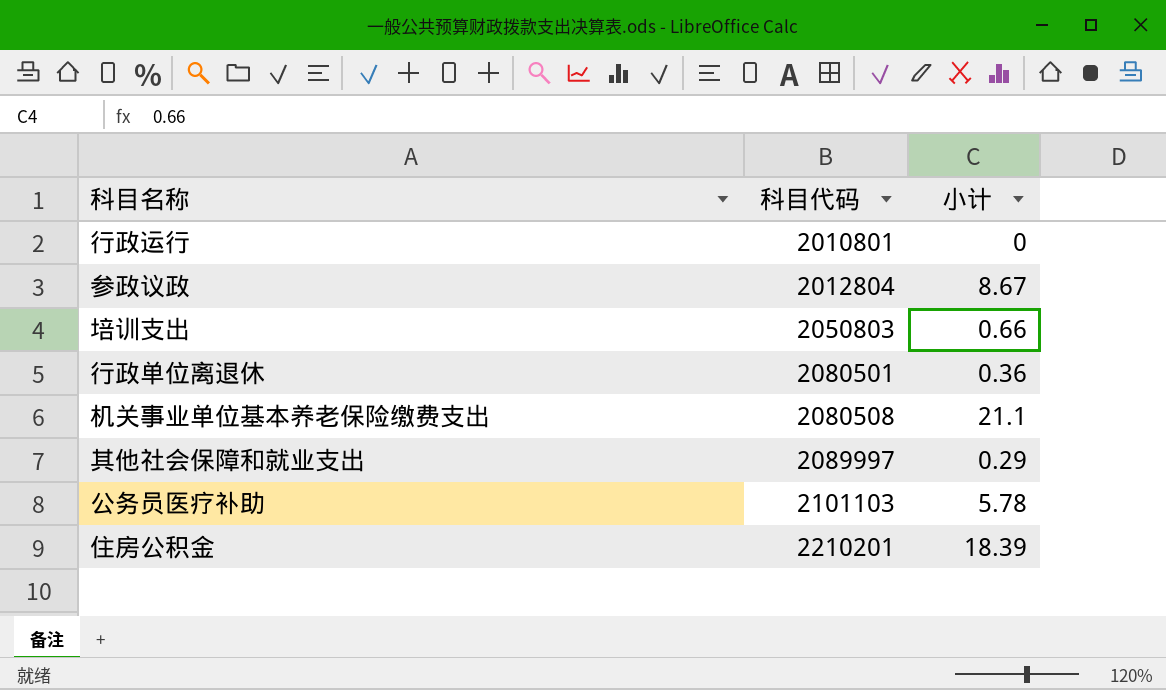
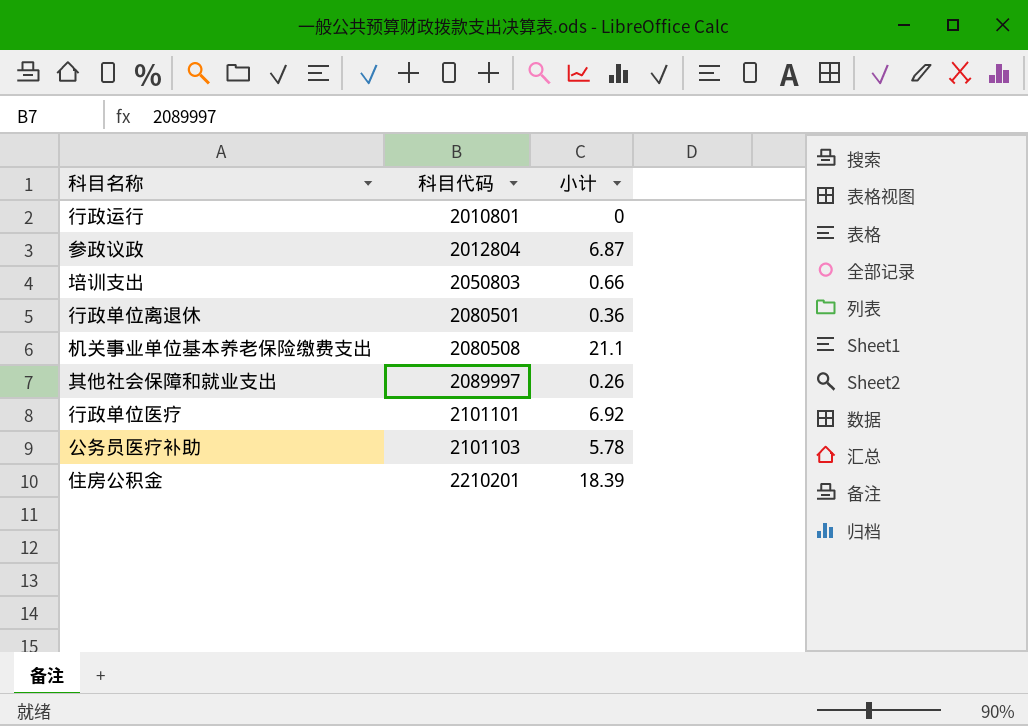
参政议政 | 小计: 8.67 -> 6.87
其他社会保障和就业支出 | 小计: 0.29 -> 0.26
row 行政单位医疗: none -> 2101101 | 6.92

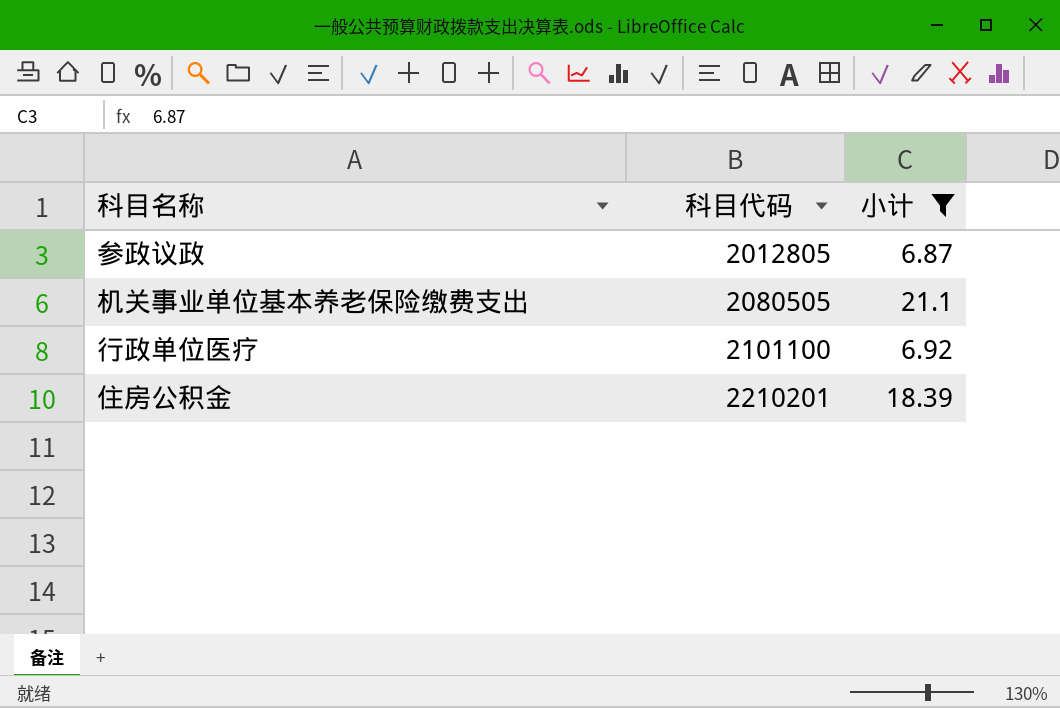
filter: none -> 小计 >= 6.87
参政议政 | 科目代码: 2012804 -> 2012805
机关事业单位基本养老保险缴费支出 | 科目代码: 2080508 -> 2080505
行政单位医疗 | 科目代码: 2101101 -> 2101100

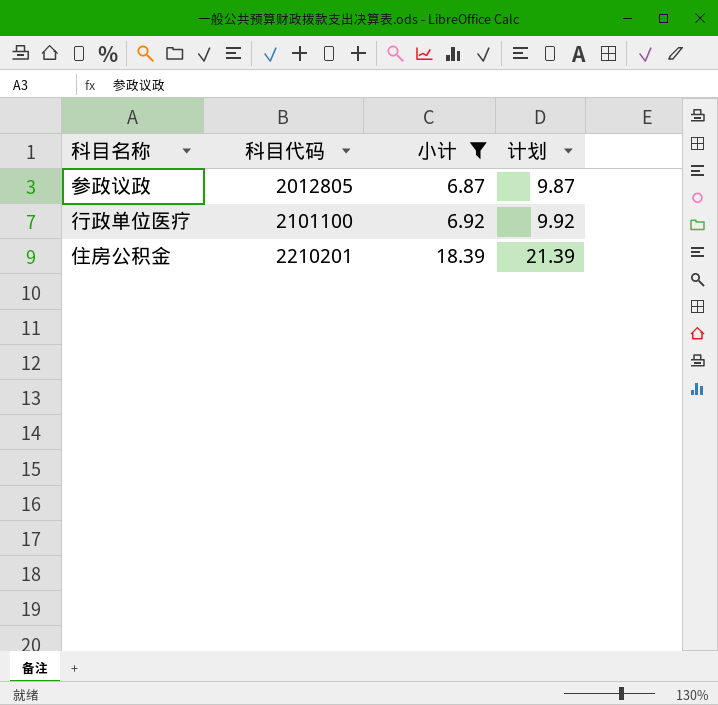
column 计划 | formula: none -> [小计] + 3
row 机关事业单位基本养老保险缴费支出: 2080505 | 21.1 -> none

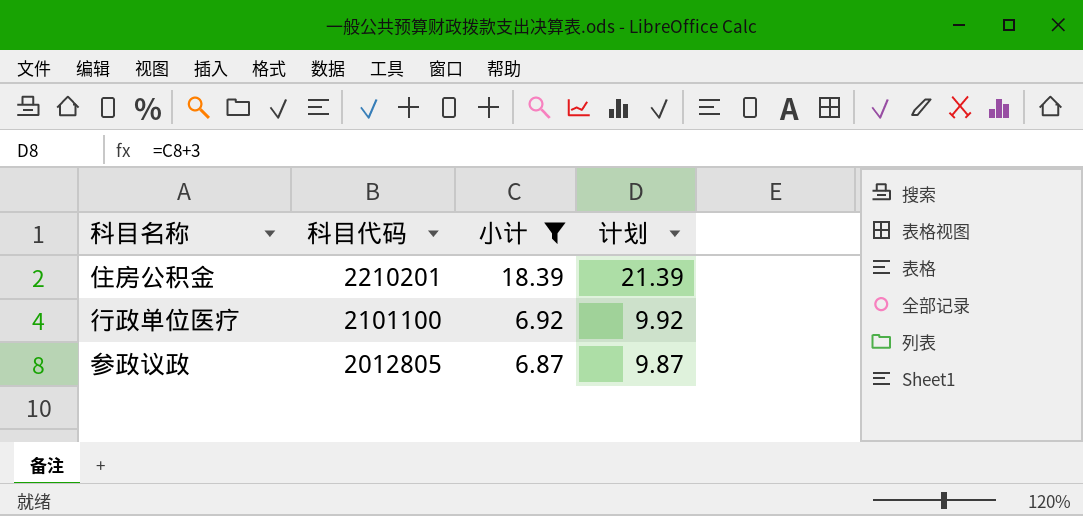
row order: 科目代码 ascending -> 科目代码 descending

